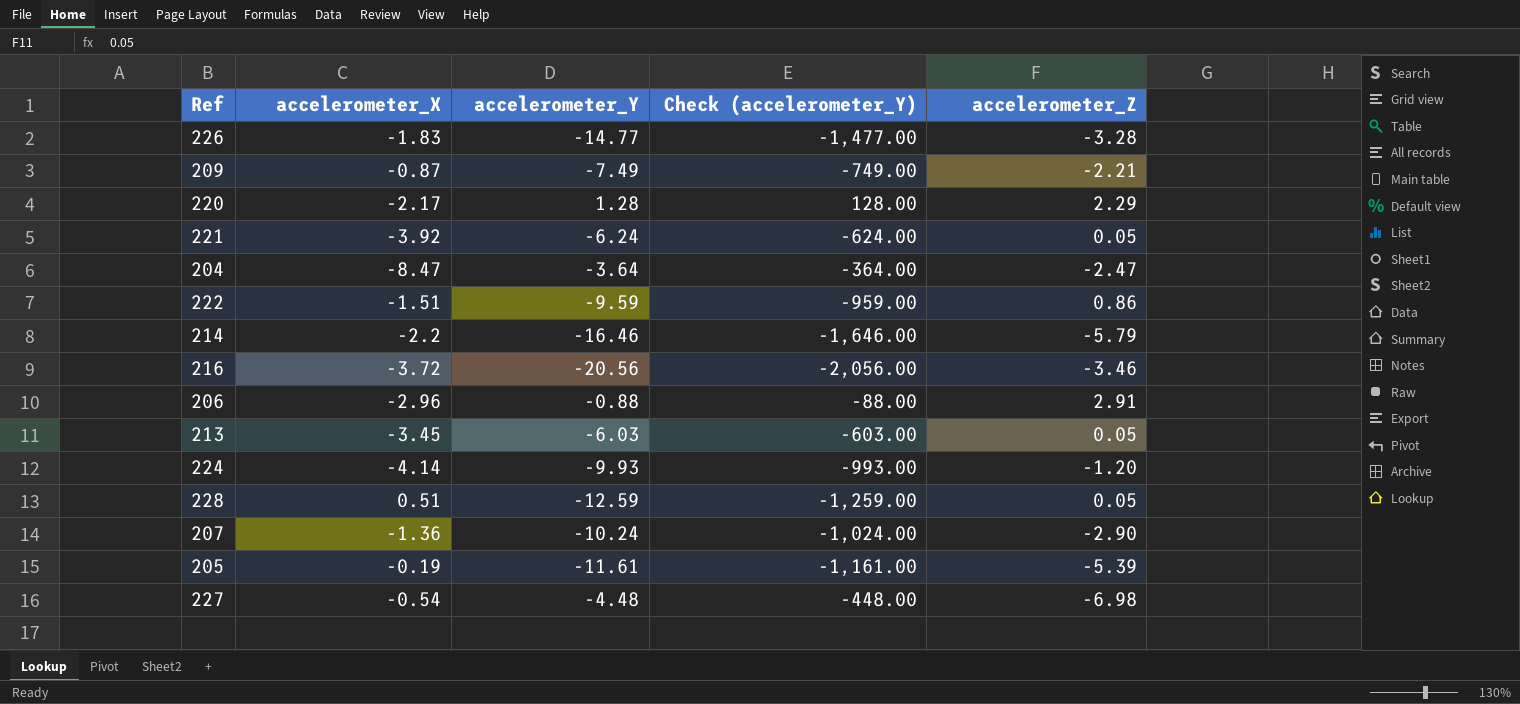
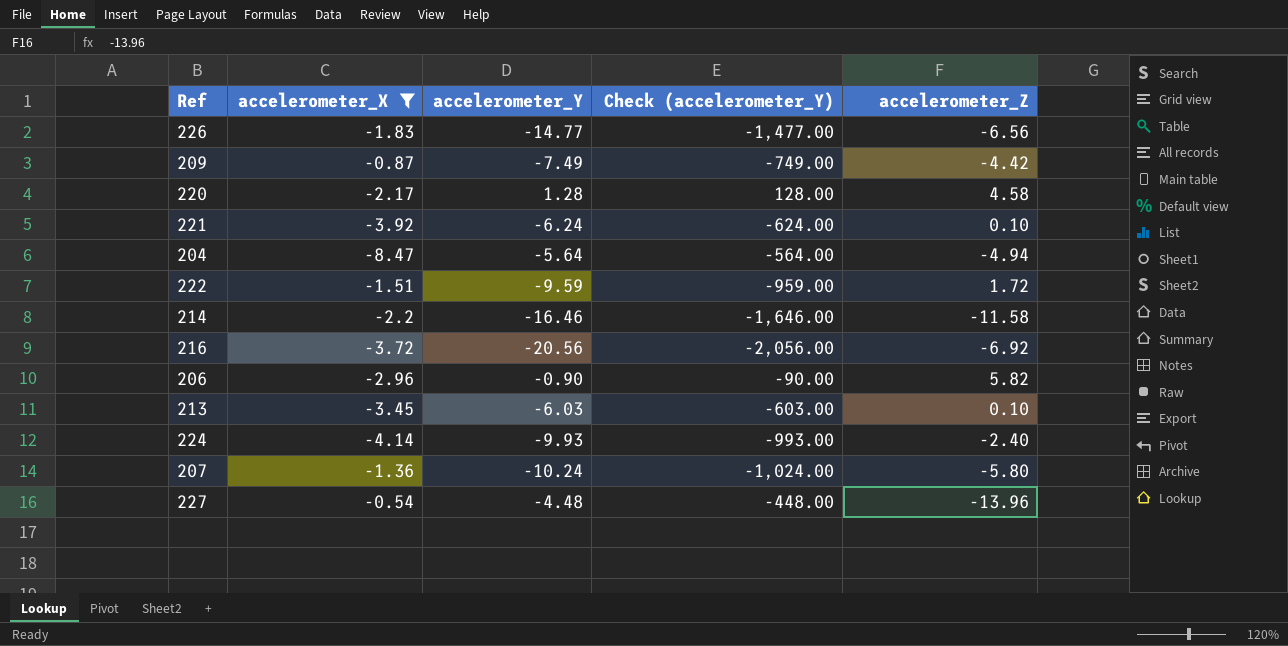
filter: none -> accelerometer_X <= -0.54
226 | accelerometer_Z: -3.28 -> -6.56
209 | accelerometer_Z: -2.21 -> -4.42
220 | accelerometer_Z: 2.29 -> 4.58
221 | accelerometer_Z: 0.05 -> 0.10
204 | accelerometer_Y: -3.64 -> -5.64
204 | Check (accelerometer_Y): -364.00 -> -564.00
204 | accelerometer_Z: -2.47 -> -4.94
222 | accelerometer_Z: 0.86 -> 1.72
214 | accelerometer_Z: -5.79 -> -11.58
216 | accelerometer_Z: -3.46 -> -6.92
206 | accelerometer_Y: -0.88 -> -0.90
206 | Check (accelerometer_Y): -88.00 -> -90.00
206 | accelerometer_Z: 2.91 -> 5.82
213 | accelerometer_Z: 0.05 -> 0.10
224 | accelerometer_Z: -1.20 -> -2.40
207 | accelerometer_Z: -2.90 -> -5.80
227 | accelerometer_Z: -6.98 -> -13.96

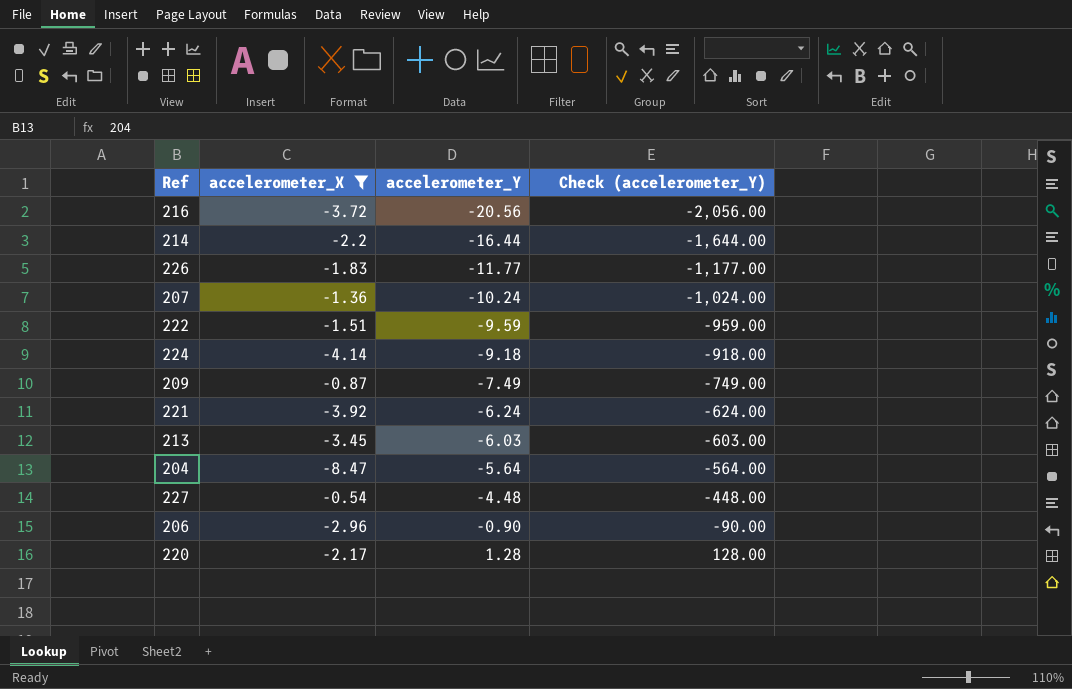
row order: none -> accelerometer_Y ascending
column accelerometer_Z | position: 5 -> none
214 | accelerometer_Y: -16.46 -> -16.44
214 | Check (accelerometer_Y): -1,646.00 -> -1,644.00
226 | accelerometer_Y: -14.77 -> -11.77
226 | Check (accelerometer_Y): -1,477.00 -> -1,177.00
224 | accelerometer_Y: -9.93 -> -9.18
224 | Check (accelerometer_Y): -993.00 -> -918.00

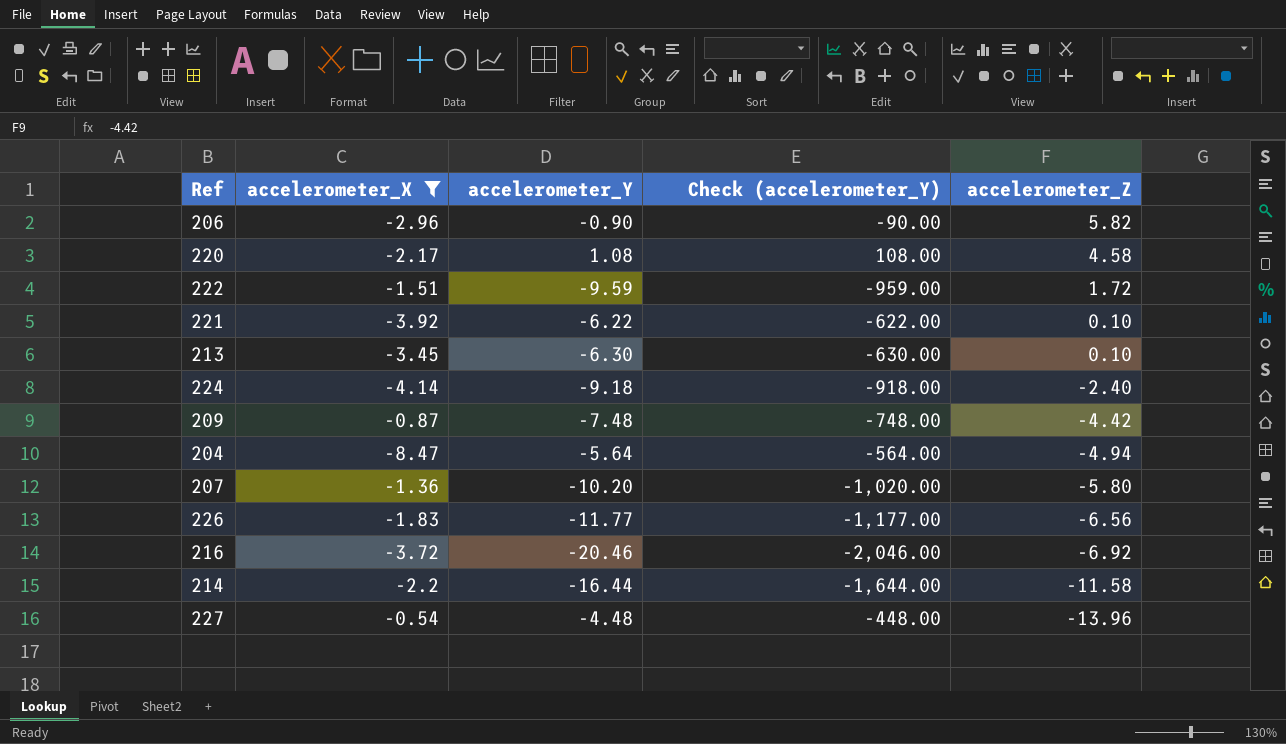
row order: accelerometer_Y ascending -> accelerometer_Z descending
column accelerometer_Z | position: none -> 5
220 | accelerometer_Y: 1.28 -> 1.08
220 | Check (accelerometer_Y): 128.00 -> 108.00
221 | accelerometer_Y: -6.24 -> -6.22
221 | Check (accelerometer_Y): -624.00 -> -622.00
213 | accelerometer_Y: -6.03 -> -6.30
213 | Check (accelerometer_Y): -603.00 -> -630.00
209 | accelerometer_Y: -7.49 -> -7.48
209 | Check (accelerometer_Y): -749.00 -> -748.00
207 | accelerometer_Y: -10.24 -> -10.20
207 | Check (accelerometer_Y): -1,024.00 -> -1,020.00
216 | accelerometer_Y: -20.56 -> -20.46
216 | Check (accelerometer_Y): -2,056.00 -> -2,046.00

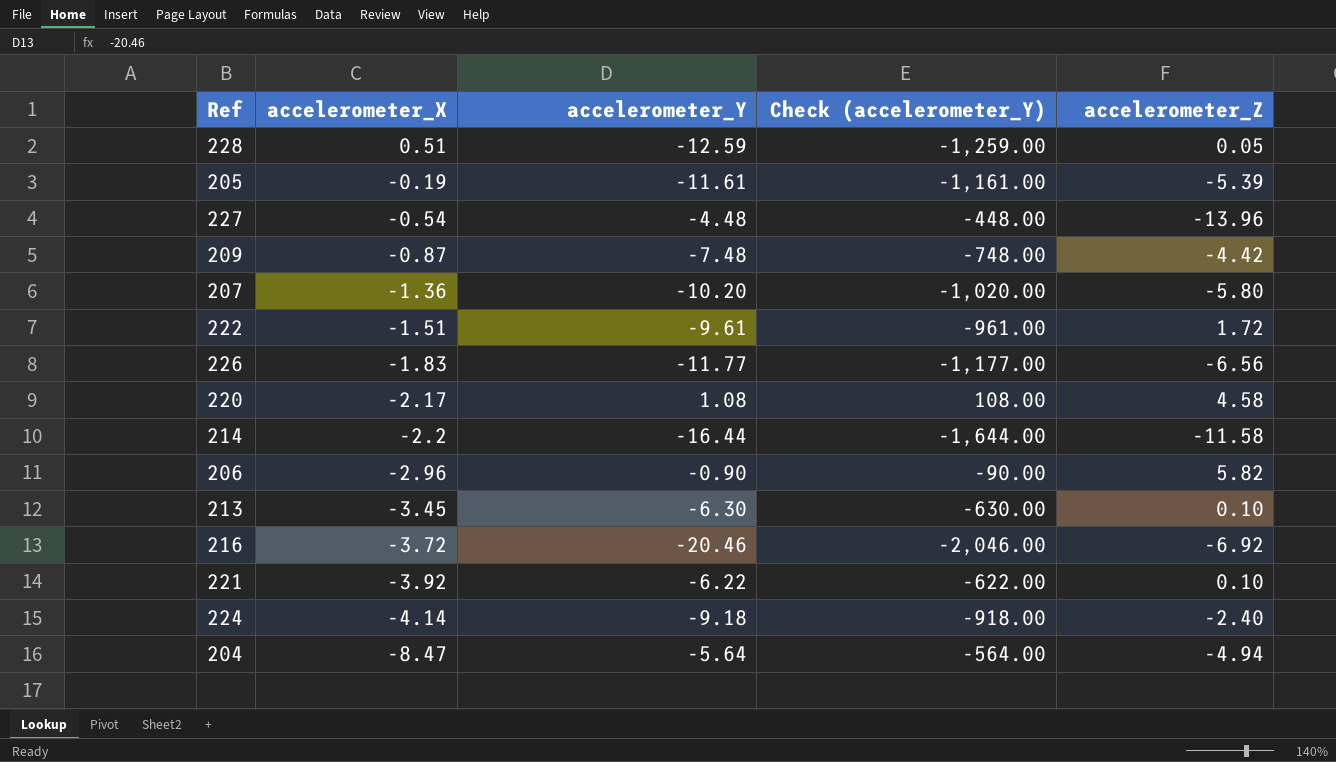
filter: accelerometer_X <= -0.54 -> none
row order: accelerometer_Z descending -> accelerometer_X descending
222 | accelerometer_Y: -9.59 -> -9.61
222 | Check (accelerometer_Y): -959.00 -> -961.00

